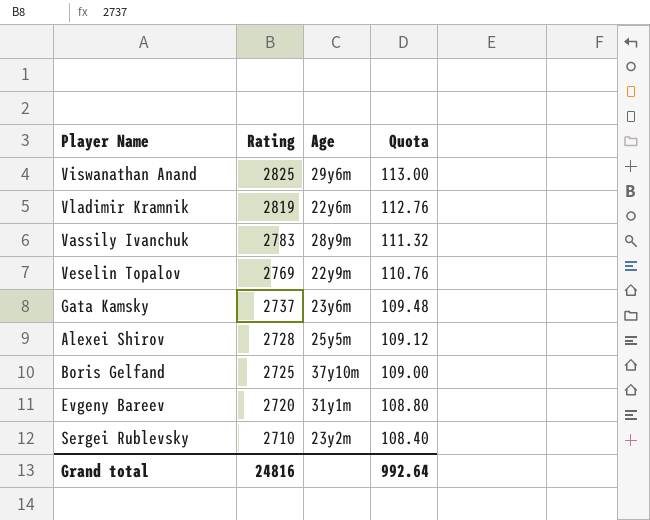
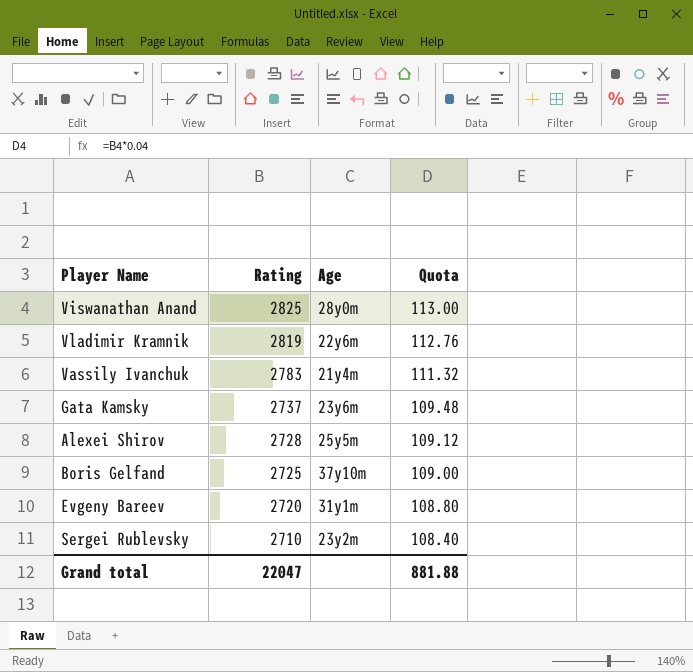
row Veselin Topalov: 2769 | 22y9m | 110.76 -> none
Viswanathan Anand | Age: 29y6m -> 28y0m
Vassily Ivanchuk | Age: 28y9m -> 21y4m
Grand total | Rating: 24816 -> 22047
Grand total | Quota: 992.64 -> 881.88

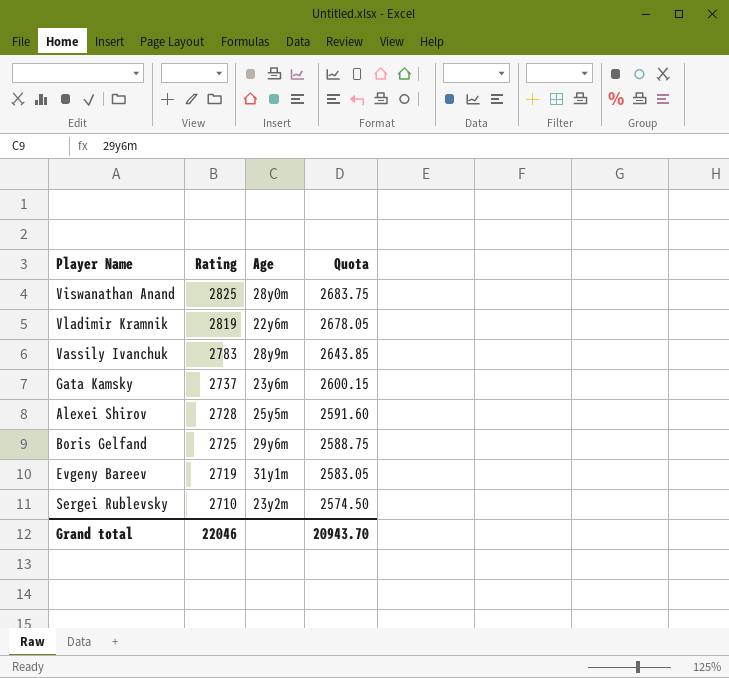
column Quota | formula: [Rating] * 0.04 -> [Rating] * 0.95
Vassily Ivanchuk | Age: 21y4m -> 28y9m
Boris Gelfand | Age: 37y10m -> 29y6m
Evgeny Bareev | Rating: 2720 -> 2719
Grand total | Rating: 22047 -> 22046
Grand total | Quota: 881.88 -> 20943.70

